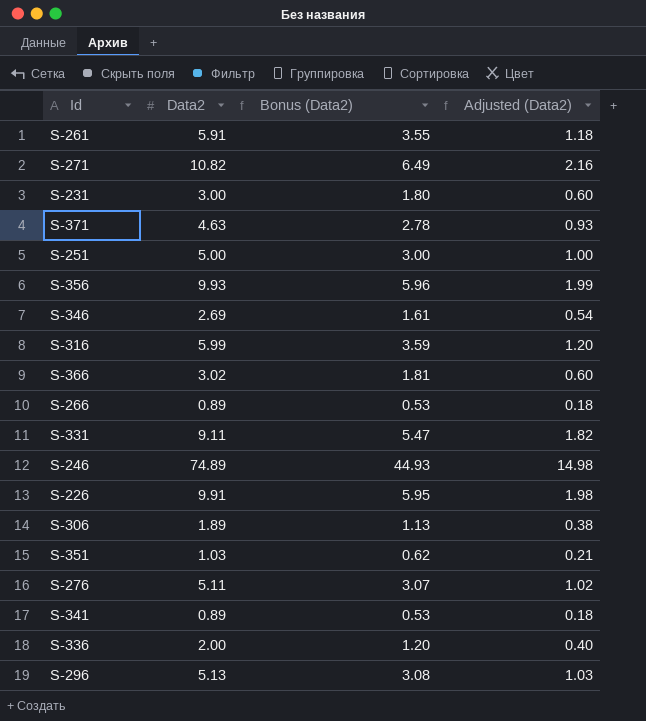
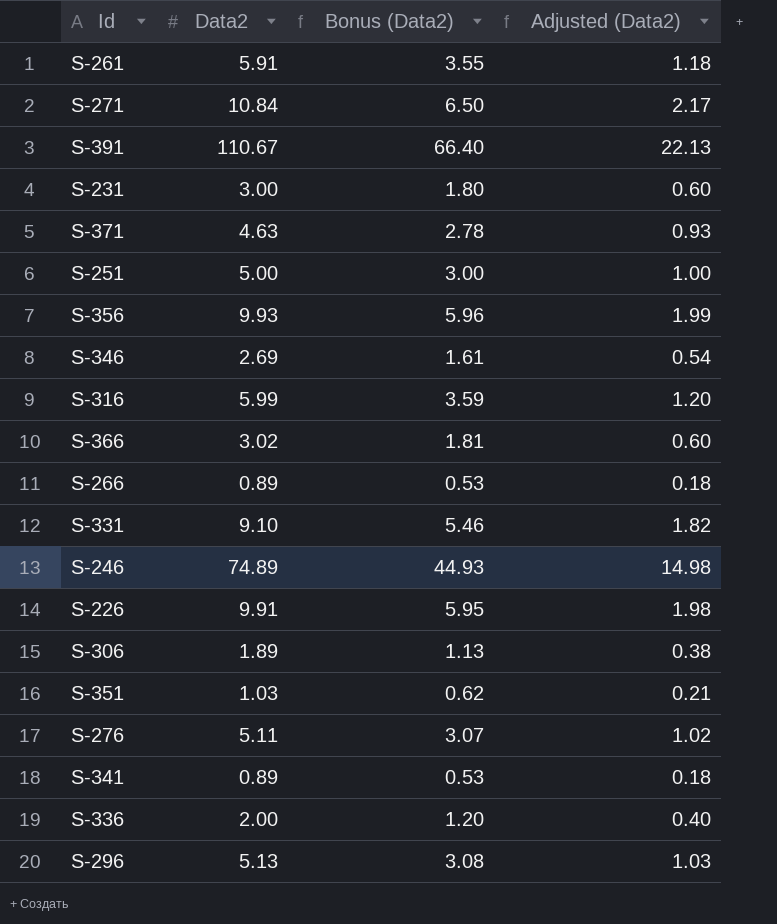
S-271 | Data2: 10.82 -> 10.84
S-271 | Bonus (Data2): 6.49 -> 6.50
S-271 | Adjusted (Data2): 2.16 -> 2.17
row S-391: none -> 110.67 | 66.40 | 22.13
S-331 | Data2: 9.11 -> 9.10
S-331 | Bonus (Data2): 5.47 -> 5.46

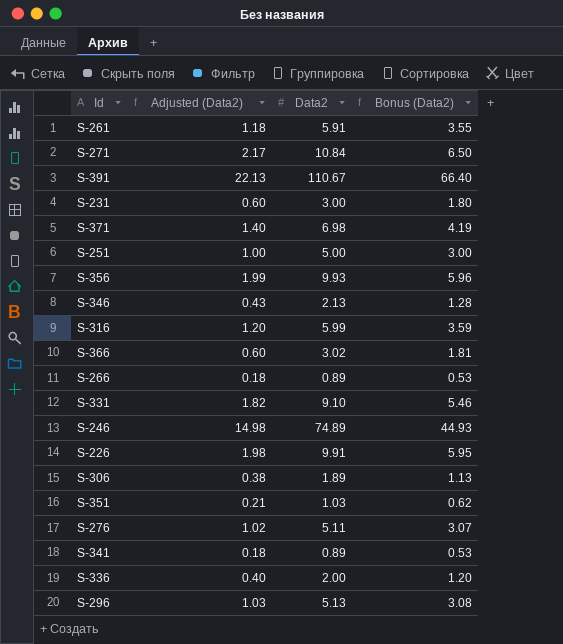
column Adjusted (Data2) | position: 4 -> 2
S-371 | Adjusted (Data2): 0.93 -> 1.40
S-371 | Data2: 4.63 -> 6.98
S-371 | Bonus (Data2): 2.78 -> 4.19
S-346 | Adjusted (Data2): 0.54 -> 0.43
S-346 | Data2: 2.69 -> 2.13
S-346 | Bonus (Data2): 1.61 -> 1.28

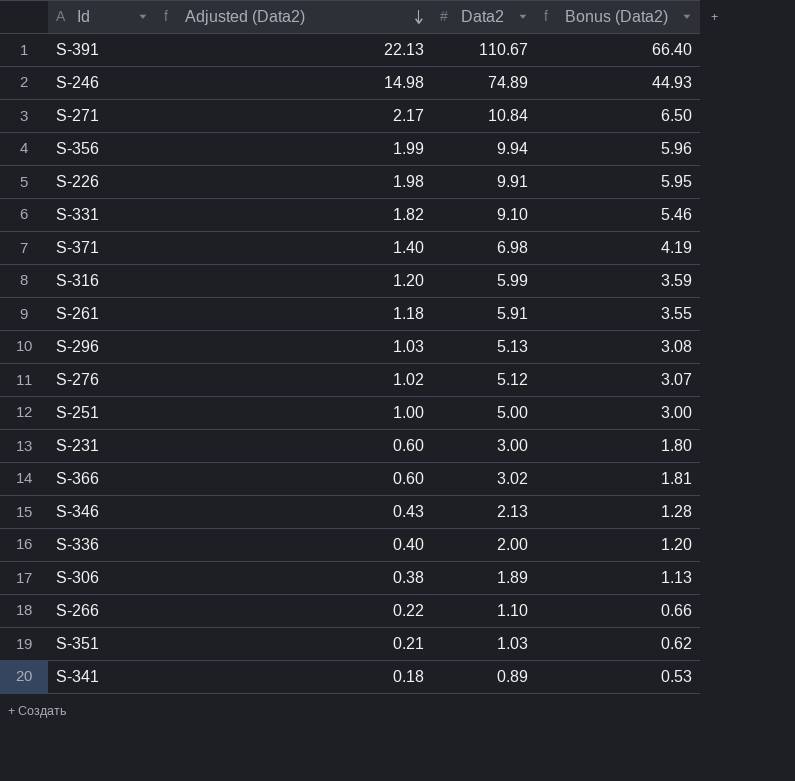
row order: none -> Adjusted (Data2) descending
S-356 | Data2: 9.93 -> 9.94
S-276 | Data2: 5.11 -> 5.12
S-266 | Adjusted (Data2): 0.18 -> 0.22
S-266 | Data2: 0.89 -> 1.10
S-266 | Bonus (Data2): 0.53 -> 0.66

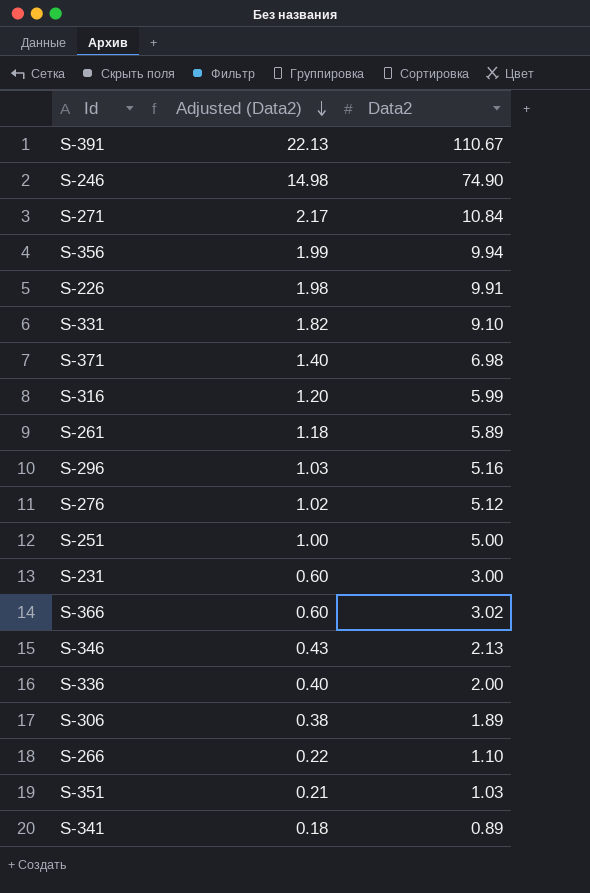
column Bonus (Data2) | formula: [Data2] * 0.6 -> none
S-246 | Data2: 74.89 -> 74.90
S-261 | Data2: 5.91 -> 5.89
S-296 | Data2: 5.13 -> 5.16

